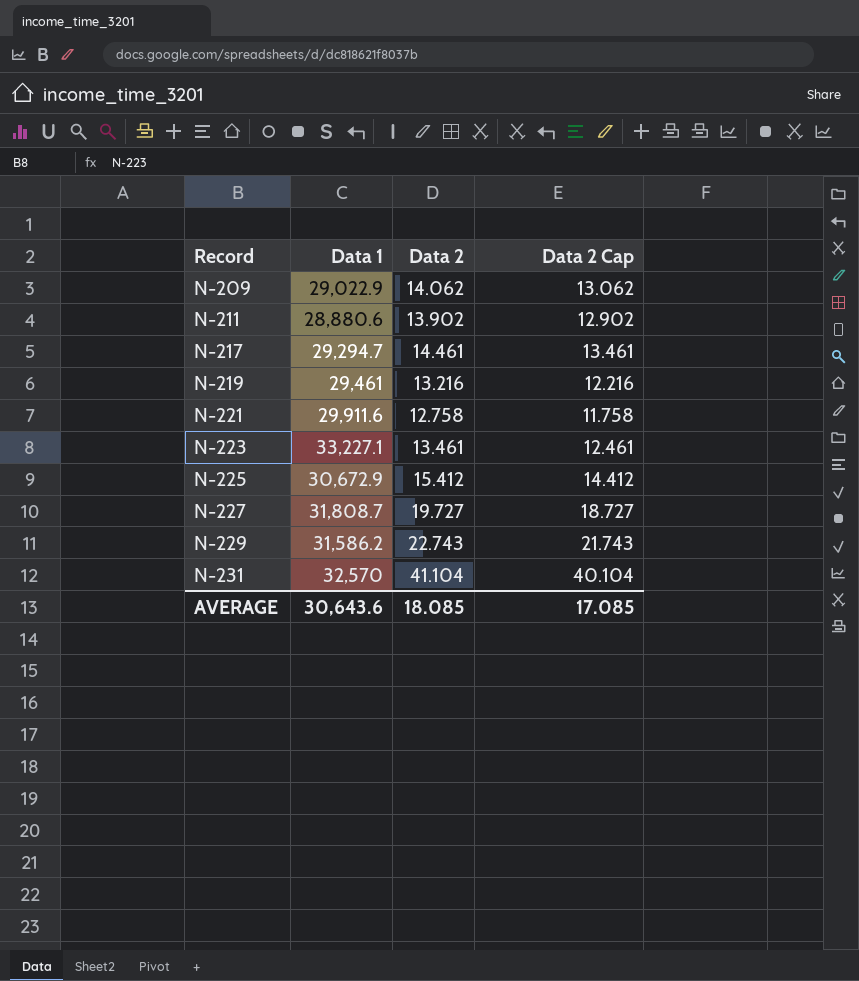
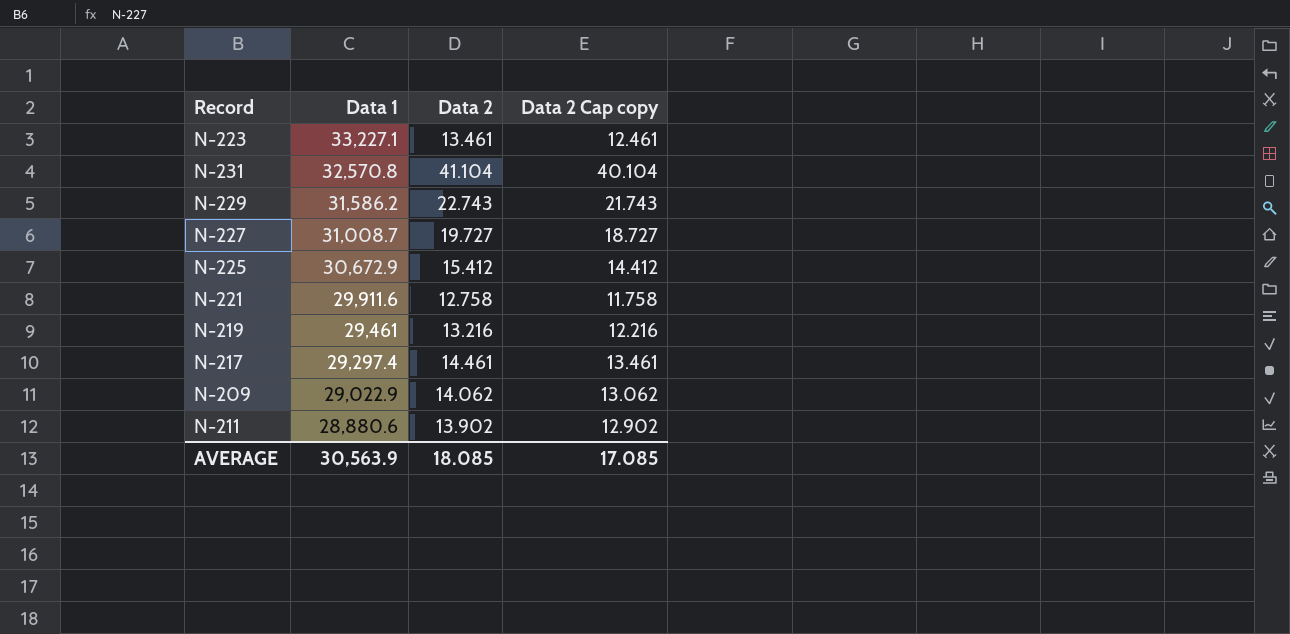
row order: Record ascending -> Data 1 descending
column name: Data 2 Cap -> Data 2 Cap copy
N-231 | Data 1: 32,570 -> 32,570.8
N-227 | Data 1: 31,808.7 -> 31,008.7
N-217 | Data 1: 29,294.7 -> 29,297.4
AVERAGE | Data 1: 30,643.6 -> 30,563.9

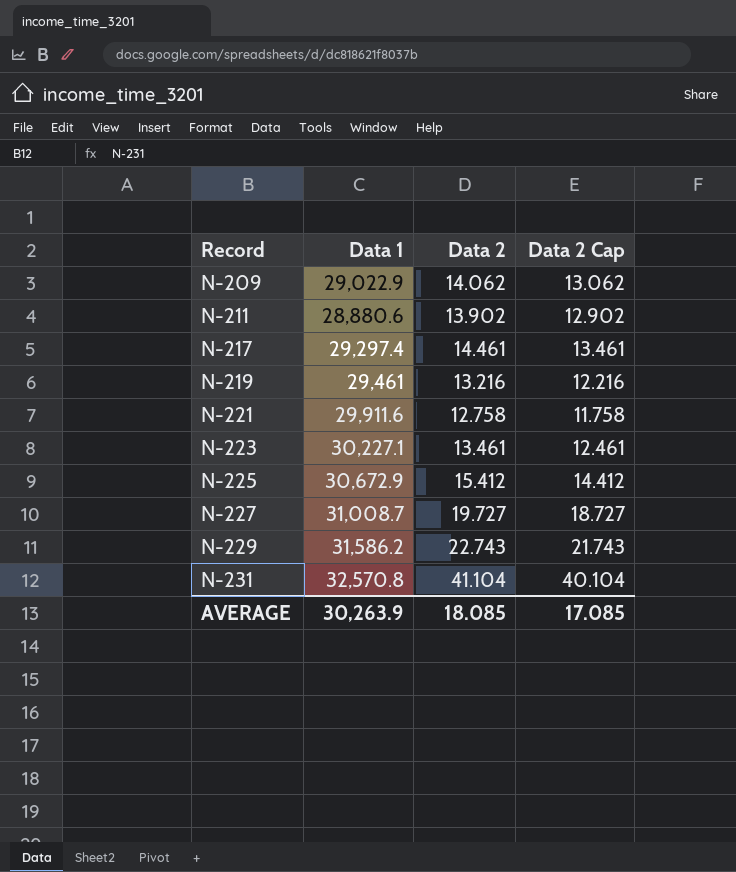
row order: Data 1 descending -> Record ascending
column name: Data 2 Cap copy -> Data 2 Cap
N-223 | Data 1: 33,227.1 -> 30,227.1
AVERAGE | Data 1: 30,563.9 -> 30,263.9

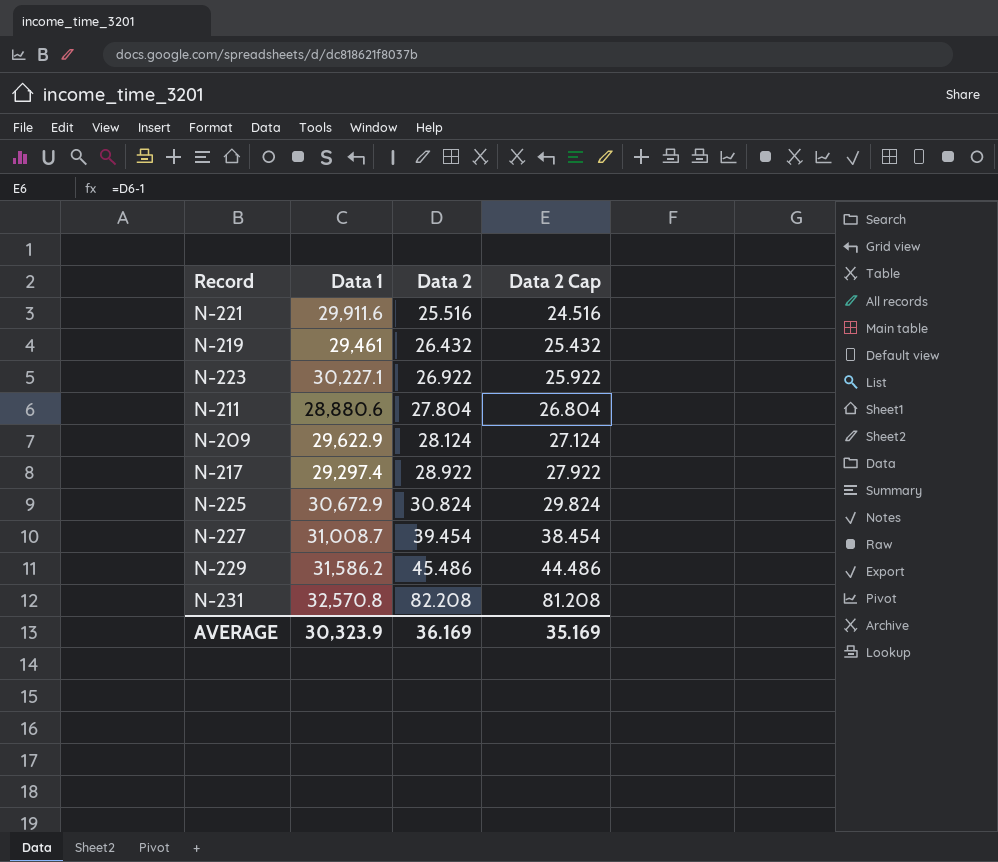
row order: Record ascending -> Data 2 ascending
N-221 | Data 2: 12.758 -> 25.516
N-221 | Data 2 Cap: 11.758 -> 24.516
N-219 | Data 2: 13.216 -> 26.432
N-219 | Data 2 Cap: 12.216 -> 25.432
N-223 | Data 2: 13.461 -> 26.922
N-223 | Data 2 Cap: 12.461 -> 25.922
N-211 | Data 2: 13.902 -> 27.804
N-211 | Data 2 Cap: 12.902 -> 26.804
N-209 | Data 1: 29,022.9 -> 29,622.9
N-209 | Data 2: 14.062 -> 28.124
N-209 | Data 2 Cap: 13.062 -> 27.124
N-217 | Data 2: 14.461 -> 28.922
N-217 | Data 2 Cap: 13.461 -> 27.922
N-225 | Data 2: 15.412 -> 30.824
N-225 | Data 2 Cap: 14.412 -> 29.824
N-227 | Data 2: 19.727 -> 39.454
N-227 | Data 2 Cap: 18.727 -> 38.454
N-229 | Data 2: 22.743 -> 45.486
N-229 | Data 2 Cap: 21.743 -> 44.486
N-231 | Data 2: 41.104 -> 82.208
N-231 | Data 2 Cap: 40.104 -> 81.208
AVERAGE | Data 1: 30,263.9 -> 30,323.9
AVERAGE | Data 2: 18.085 -> 36.169
AVERAGE | Data 2 Cap: 17.085 -> 35.169

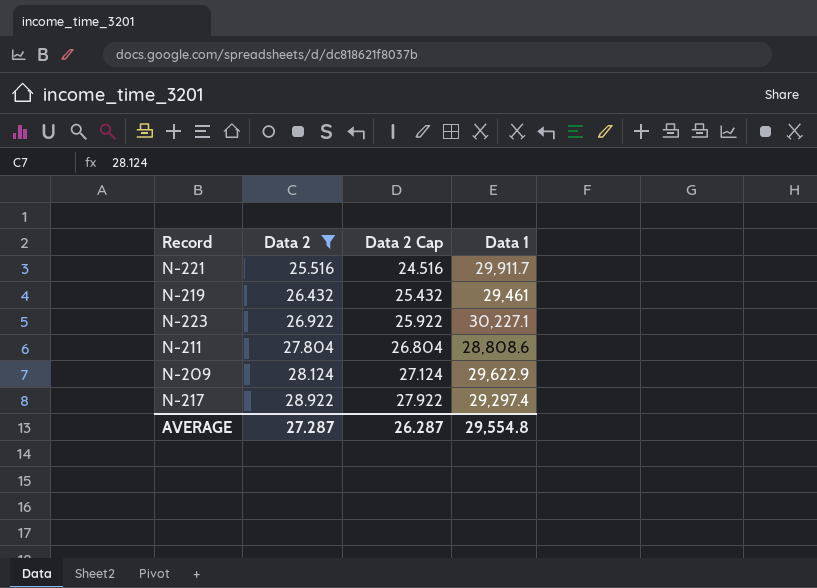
filter: none -> Data 2 <= 28.922
column Data 1 | position: 2 -> 4
N-221 | Data 1: 29,911.6 -> 29,911.7
N-211 | Data 1: 28,880.6 -> 28,808.6
AVERAGE | Data 2: 36.169 -> 27.287
AVERAGE | Data 2 Cap: 35.169 -> 26.287
AVERAGE | Data 1: 30,323.9 -> 29,554.8

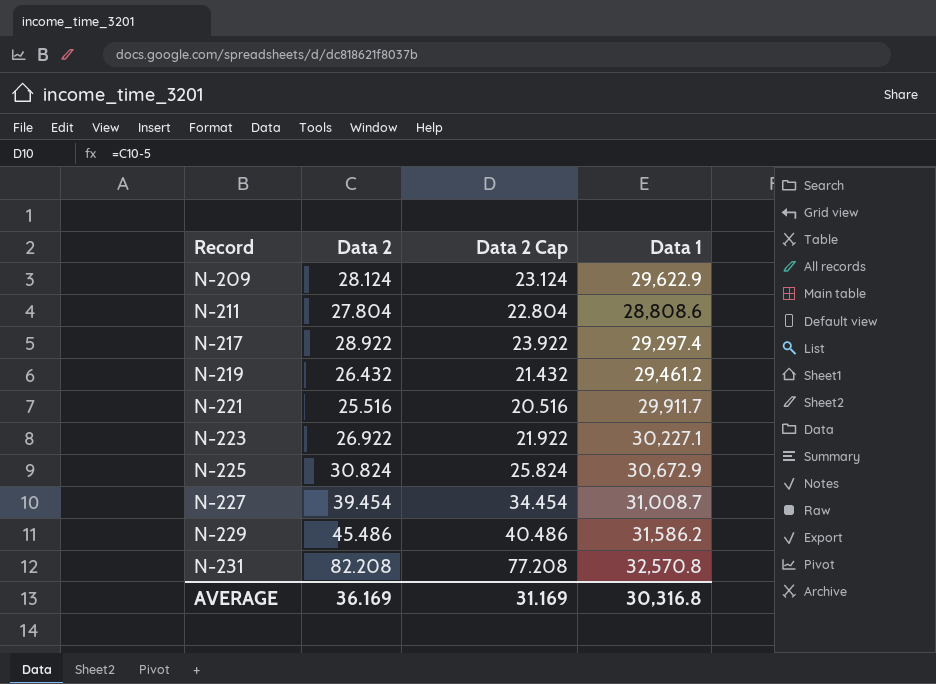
filter: Data 2 <= 28.922 -> none
row order: Data 2 ascending -> Record ascending
column Data 2 Cap | formula: [Data 2] - 1 -> [Data 2] - 5
N-219 | Data 1: 29,461 -> 29,461.2
AVERAGE | Data 2: 27.287 -> 36.169
AVERAGE | Data 2 Cap: 26.287 -> 31.169
AVERAGE | Data 1: 29,554.8 -> 30,316.8

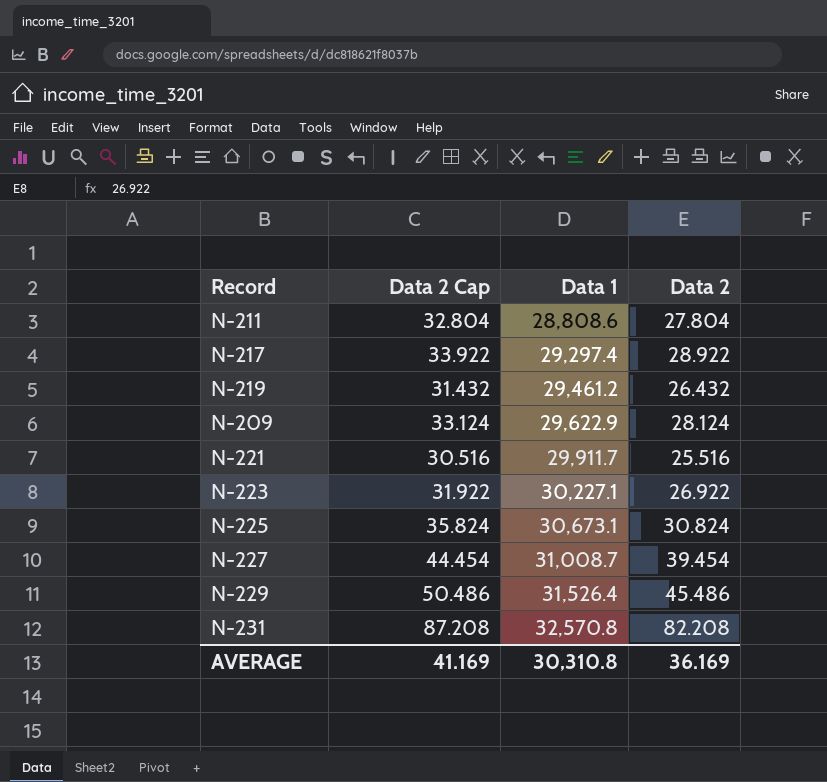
row order: Record ascending -> Data 1 ascending
column Data 2 Cap | formula: [Data 2] - 5 -> [Data 2] + 5
column Data 2 | position: 2 -> 4
N-225 | Data 1: 30,672.9 -> 30,673.1
N-229 | Data 1: 31,586.2 -> 31,526.4
AVERAGE | Data 2 Cap: 31.169 -> 41.169
AVERAGE | Data 1: 30,316.8 -> 30,310.8

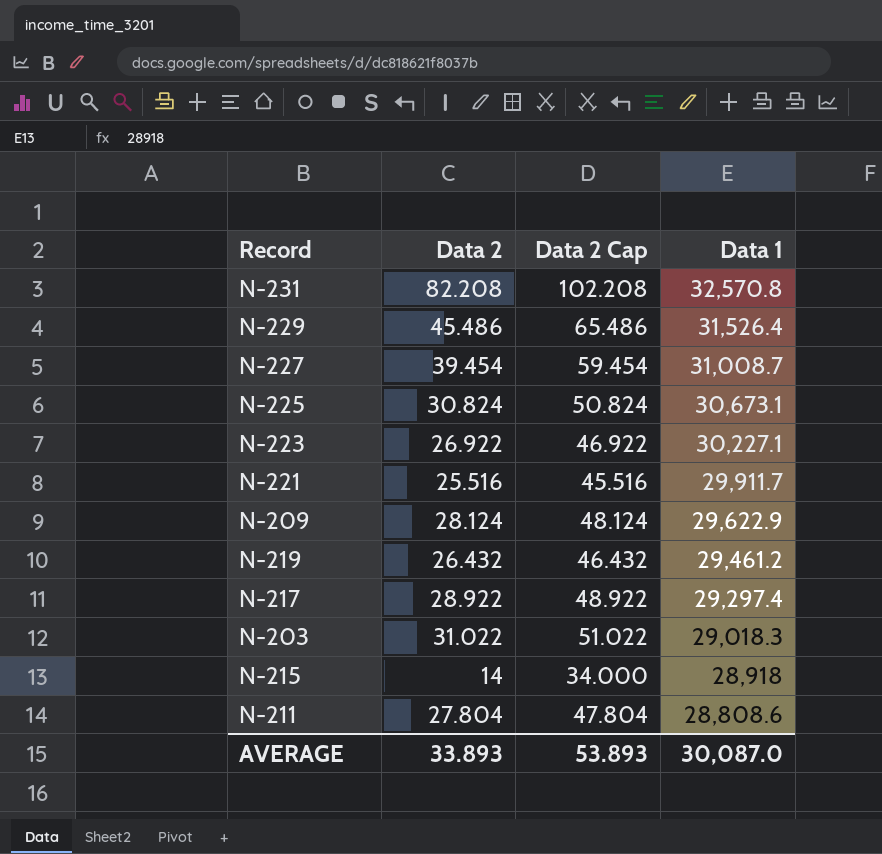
row order: Data 1 ascending -> Data 1 descending
column Data 2 | position: 4 -> 2
column Data 2 Cap | formula: [Data 2] + 5 -> [Data 2] + 20
row N-203: none -> 31.022 | 51.022 | 29,018.3
row N-215: none -> 14 | 34.000 | 28,918
AVERAGE | Data 2: 36.169 -> 33.893
AVERAGE | Data 2 Cap: 41.169 -> 53.893
AVERAGE | Data 1: 30,310.8 -> 30,087.0

